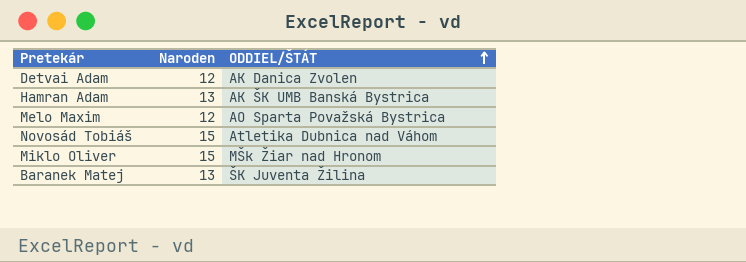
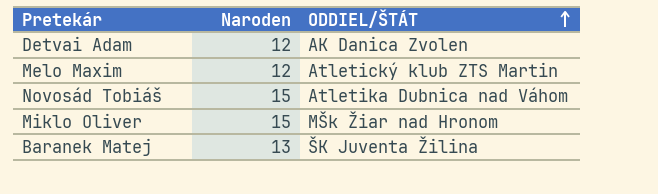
row Hamran Adam: 13 | AK ŠK UMB Banská Bystrica -> none
Melo Maxim | ODDIEL/ŠTÁT: AO Sparta Považská Bystrica -> Atletický klub ZTS Martin

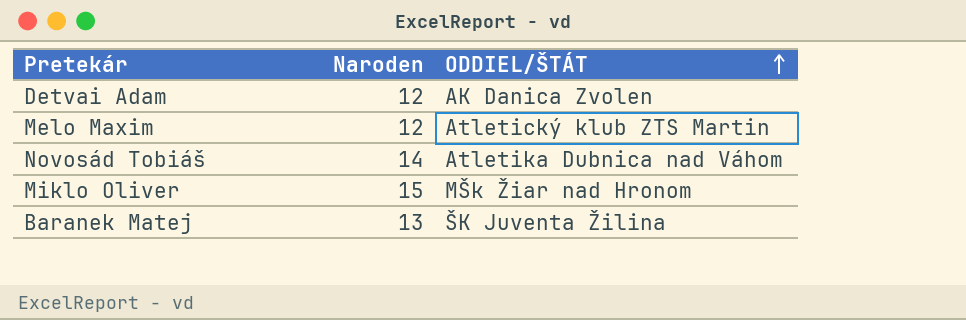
Novosád Tobiáš | Naroden: 15 -> 14

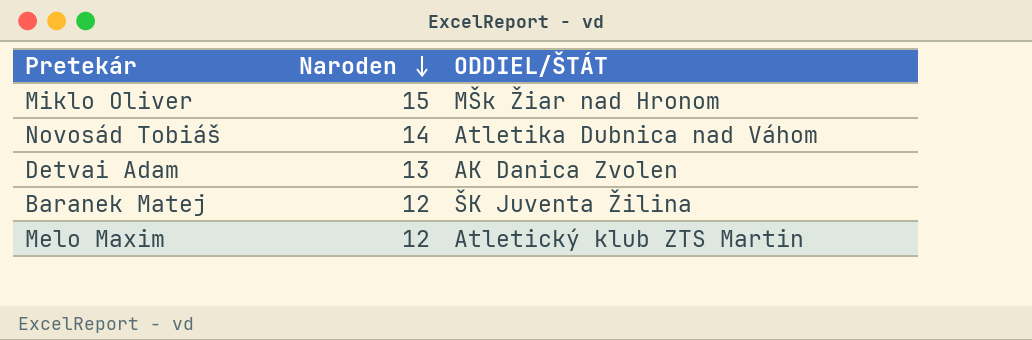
row order: ODDIEL/ŠTÁT ascending -> Naroden descending
Detvai Adam | Naroden: 12 -> 13
Baranek Matej | Naroden: 13 -> 12

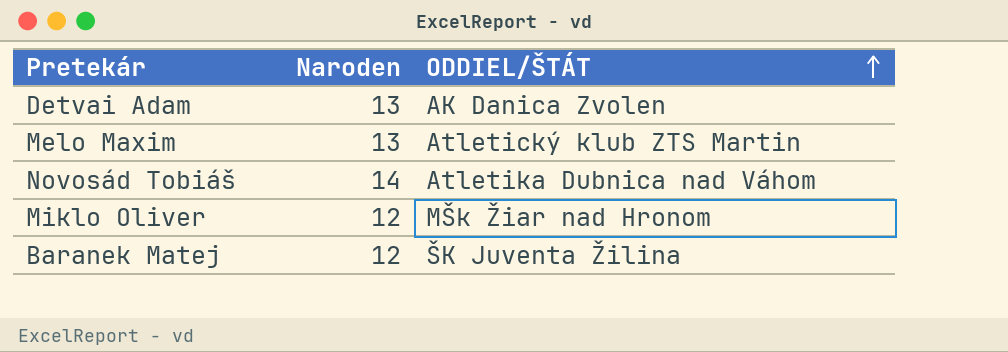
row order: Naroden descending -> ODDIEL/ŠTÁT ascending
Melo Maxim | Naroden: 12 -> 13
Miklo Oliver | Naroden: 15 -> 12

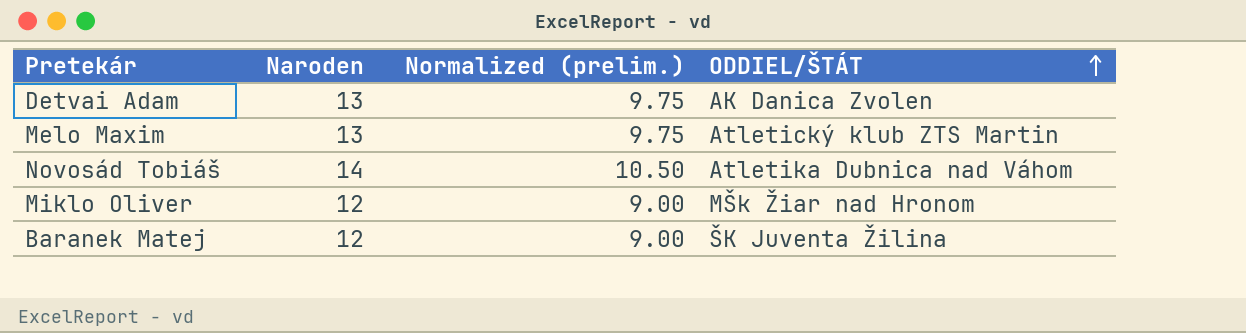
column Normalized (prelim.) | formula: none -> [Naroden] * 0.75

